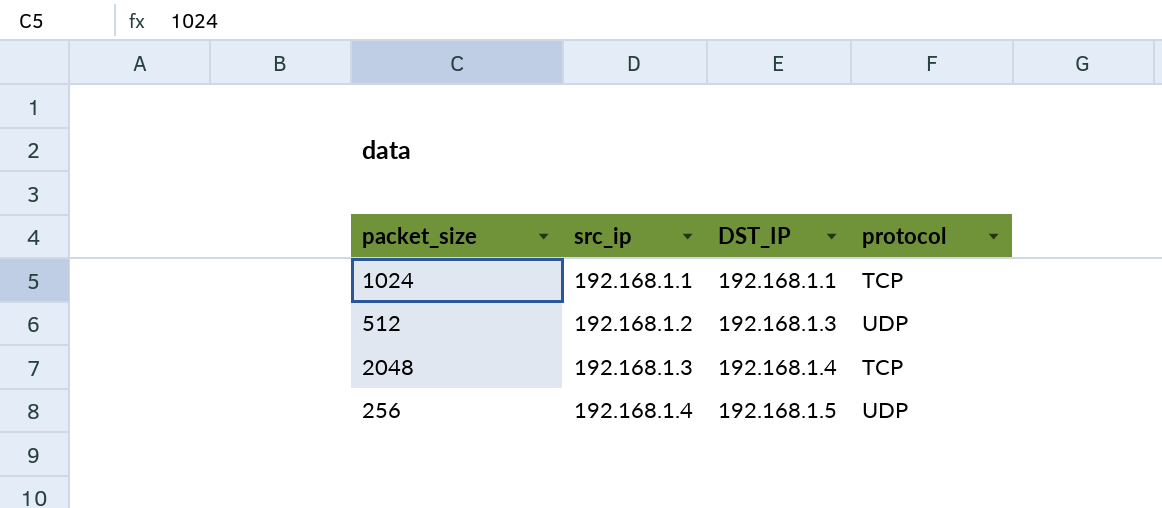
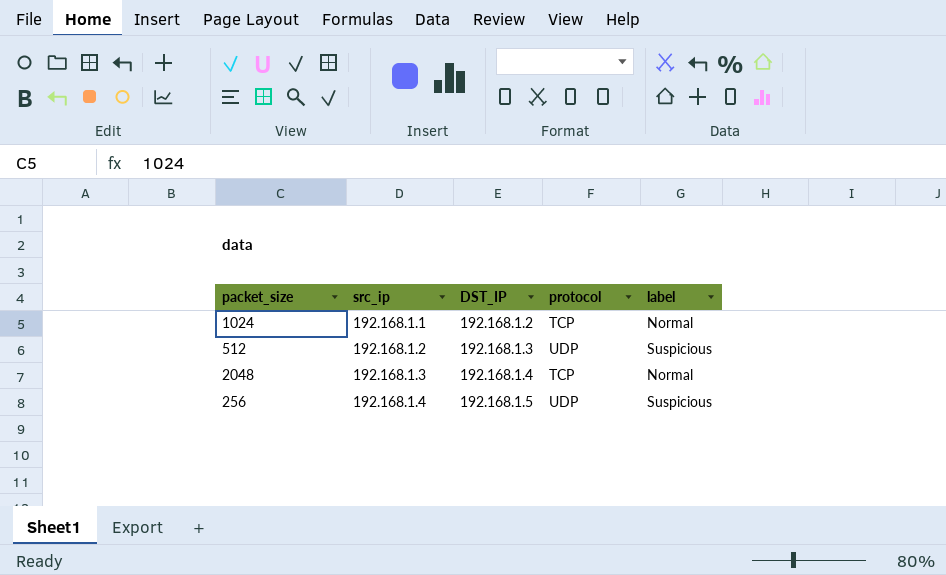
column label | position: none -> 5
1024 | DST_IP: 192.168.1.1 -> 192.168.1.2

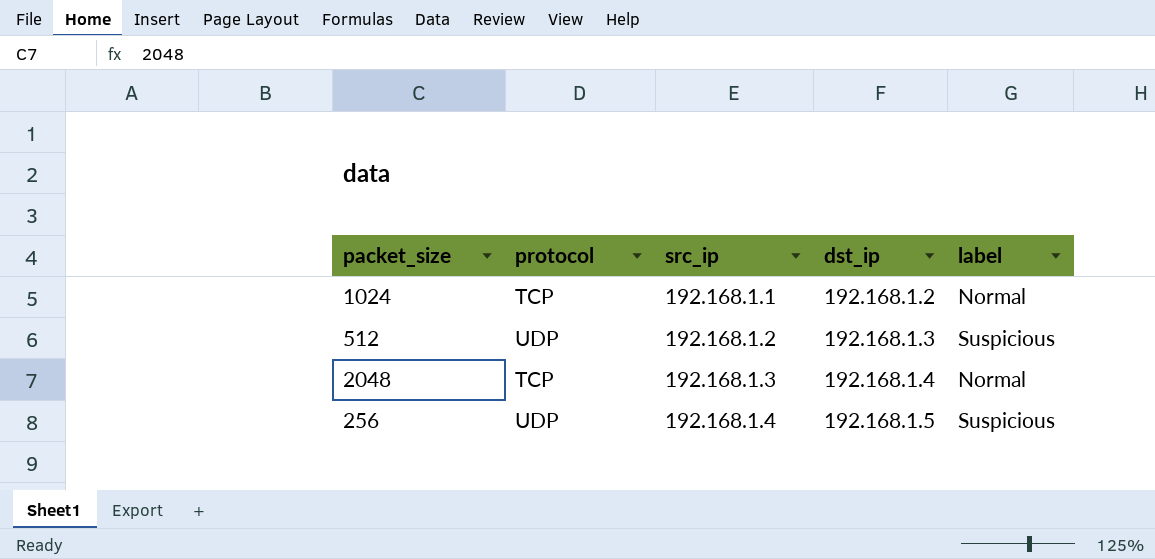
column protocol | position: 4 -> 2
column name: DST_IP -> dst_ip

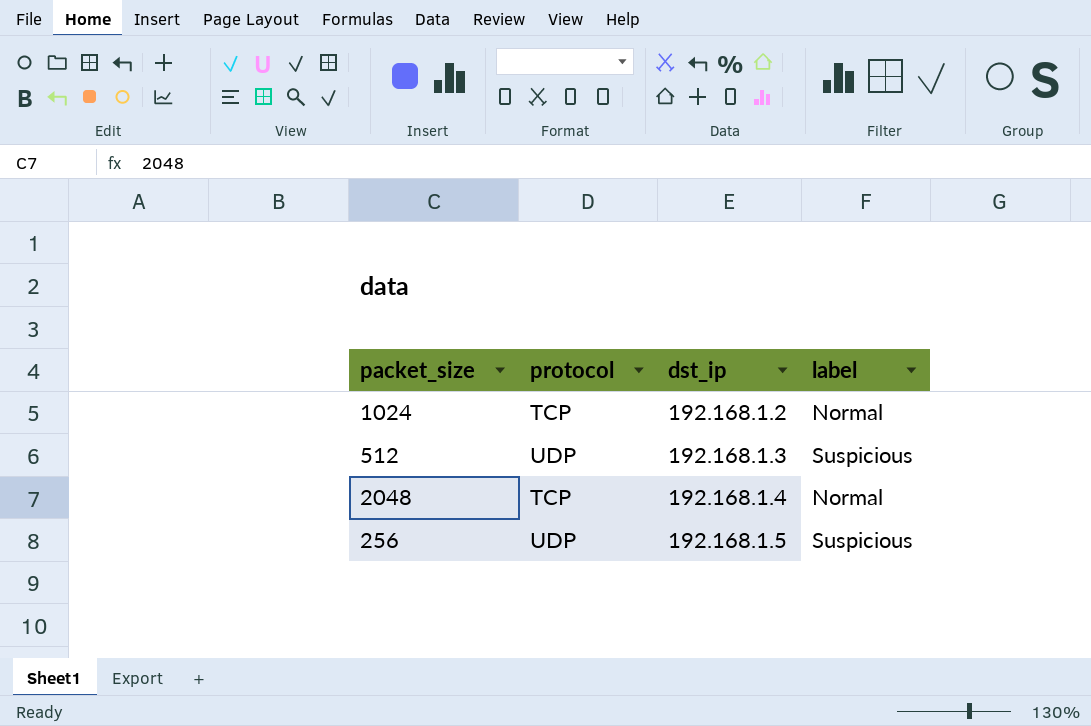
column src_ip | position: 3 -> none

